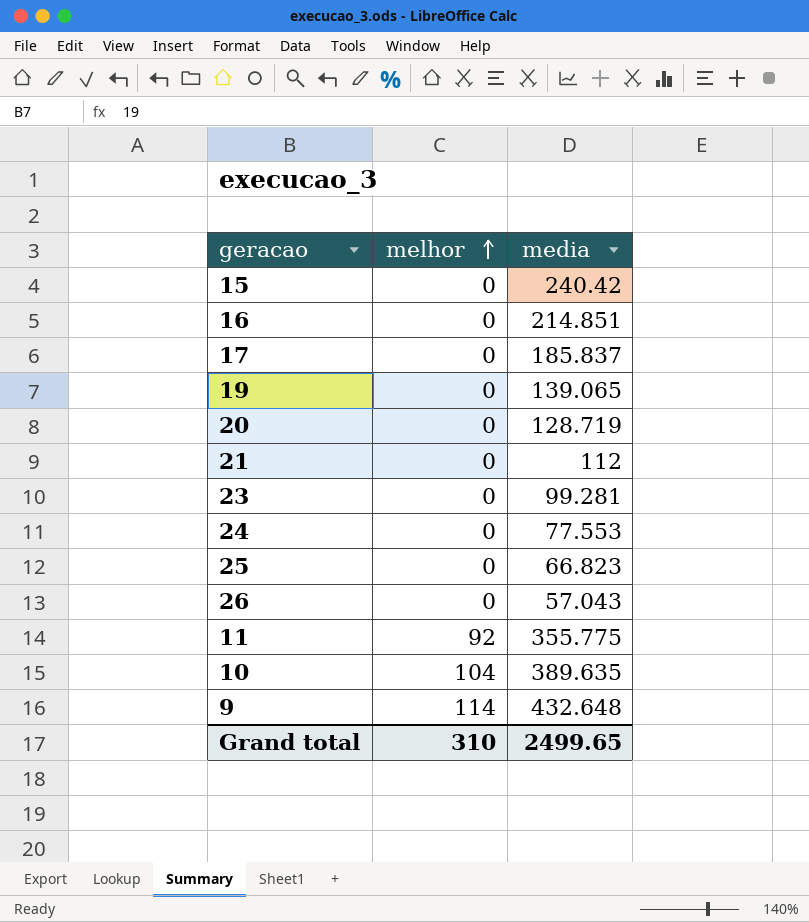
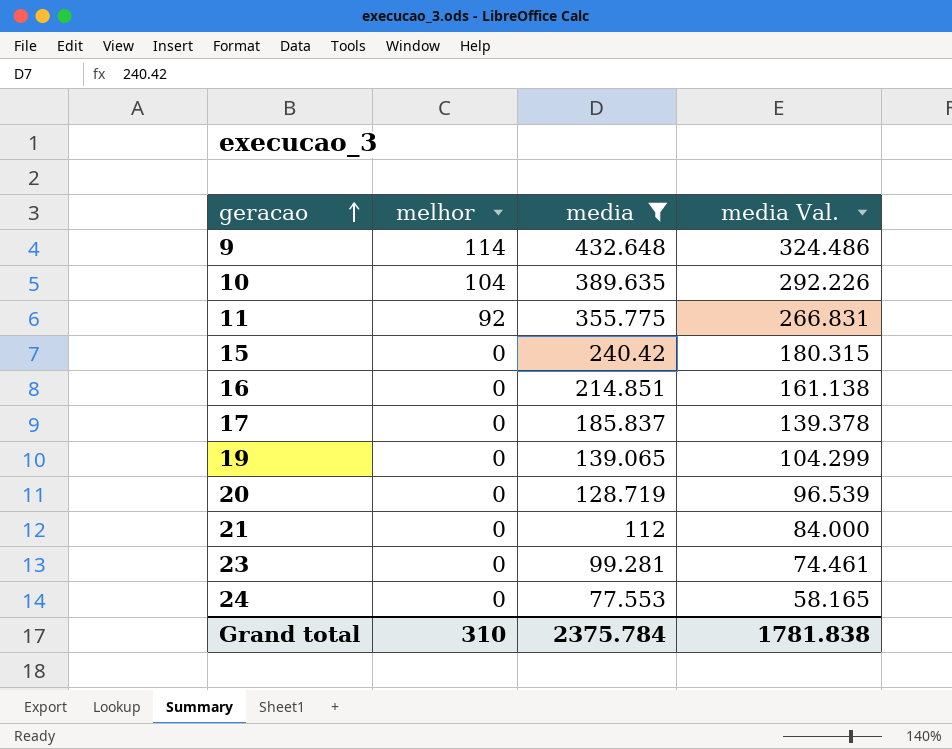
filter: none -> media >= 77.553
row order: melhor ascending -> geracao ascending
column media Val. | formula: none -> [media] * 0.75
Grand total | media: 2499.65 -> 2375.784

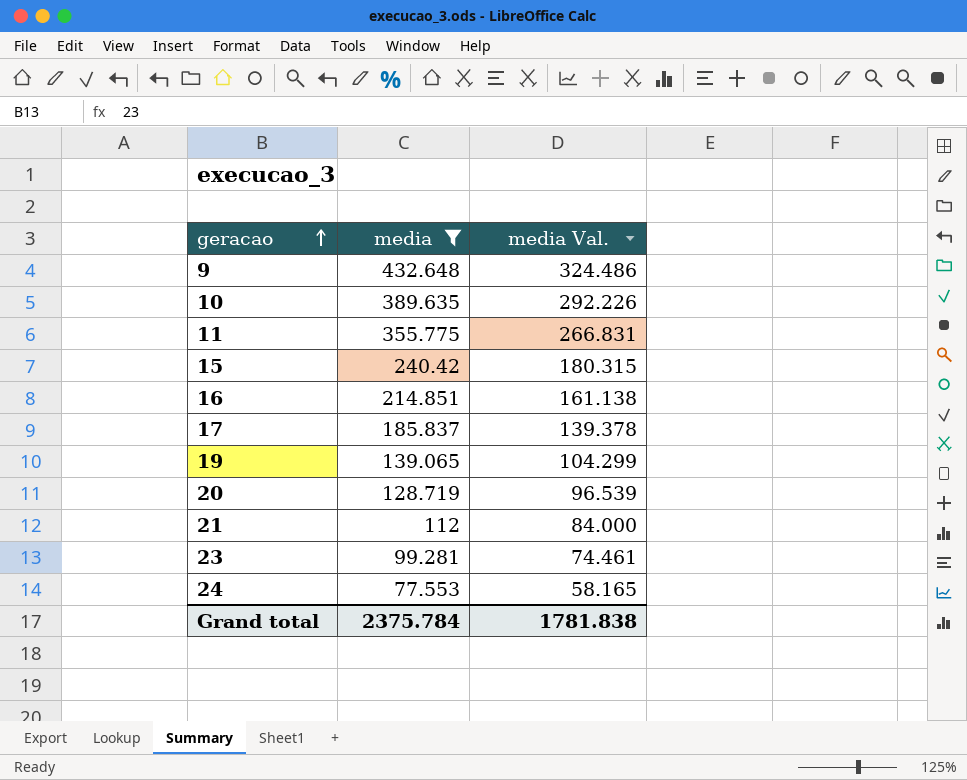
column melhor | position: 2 -> none

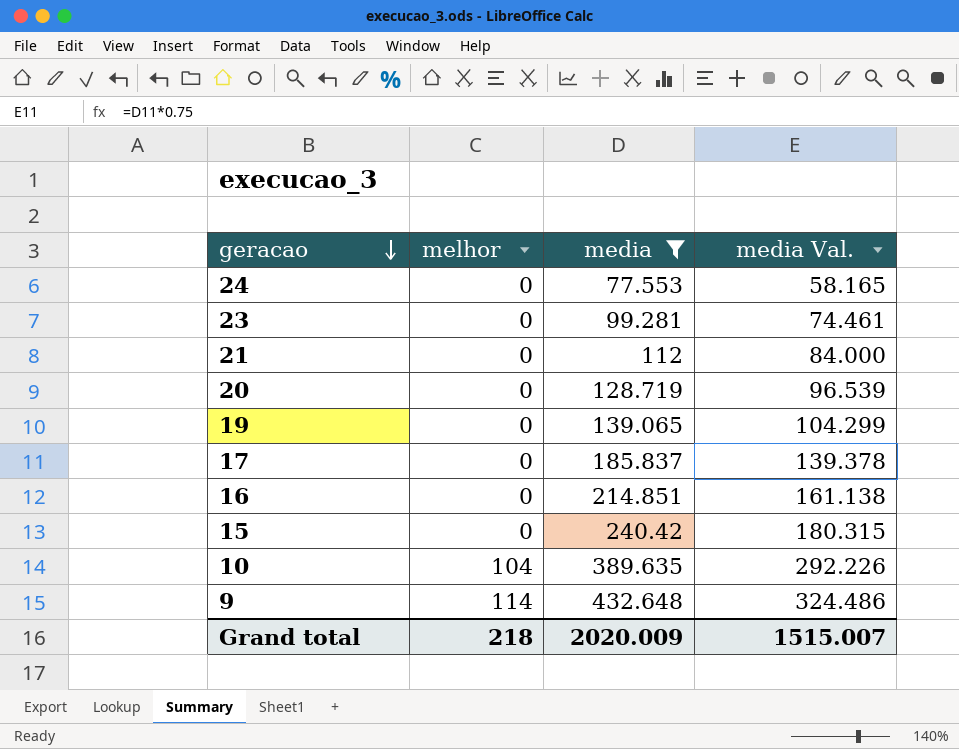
row order: geracao ascending -> geracao descending
column melhor | position: none -> 2
row 11: 355.775 | 266.831 -> none
Grand total | media: 2375.784 -> 2020.009
Grand total | media Val.: 1781.838 -> 1515.007

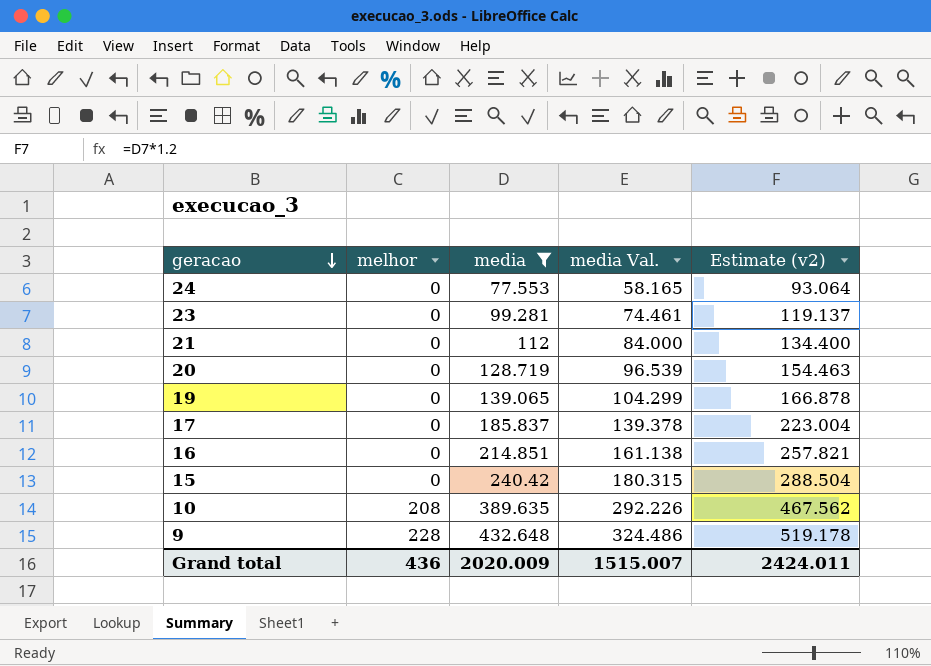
column Estimate (v2) | formula: none -> [media] * 1.2
10 | melhor: 104 -> 208
9 | melhor: 114 -> 228
Grand total | melhor: 218 -> 436

